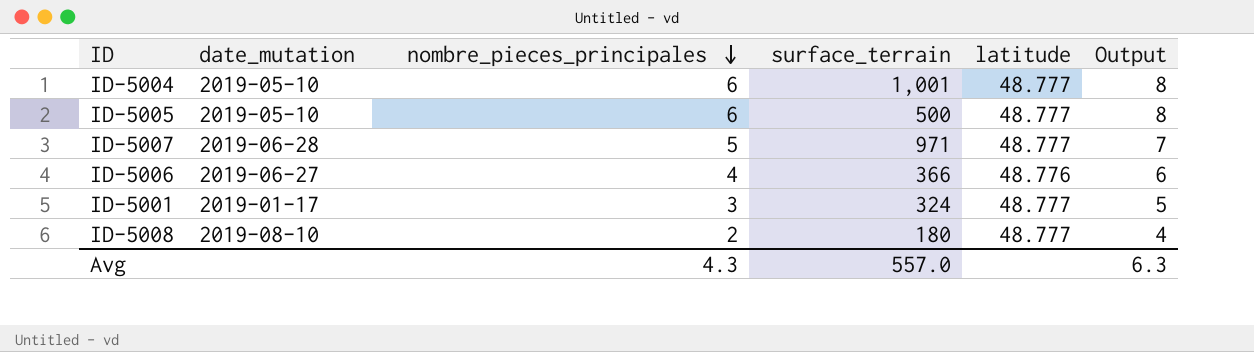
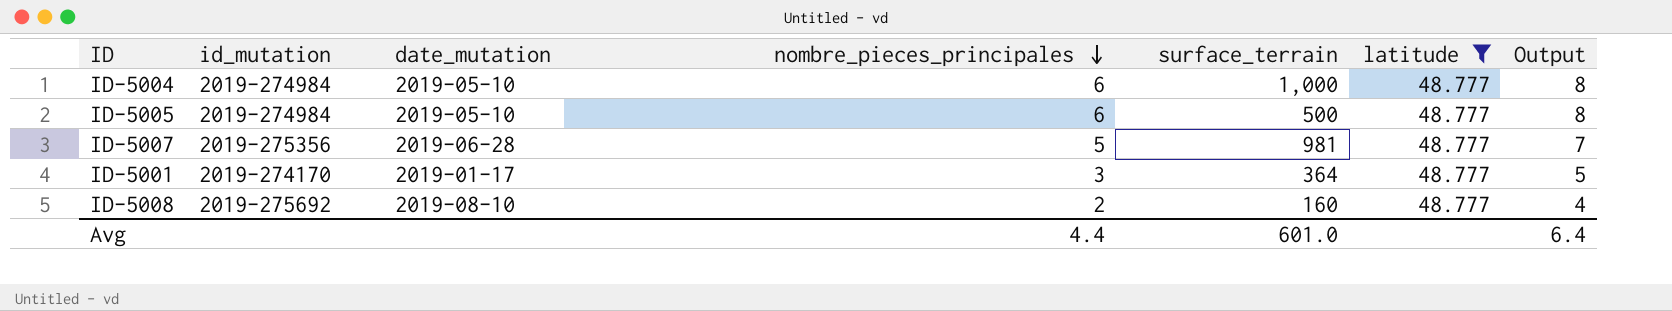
filter: none -> latitude = 48.777
column id_mutation | position: none -> 2
ID-5004 | surface_terrain: 1,001 -> 1,000
ID-5007 | surface_terrain: 971 -> 981
ID-5001 | surface_terrain: 324 -> 364
ID-5008 | surface_terrain: 180 -> 160
Avg | nombre_pieces_principales: 4.3 -> 4.4
Avg | surface_terrain: 557.0 -> 601.0
Avg | Output: 6.3 -> 6.4

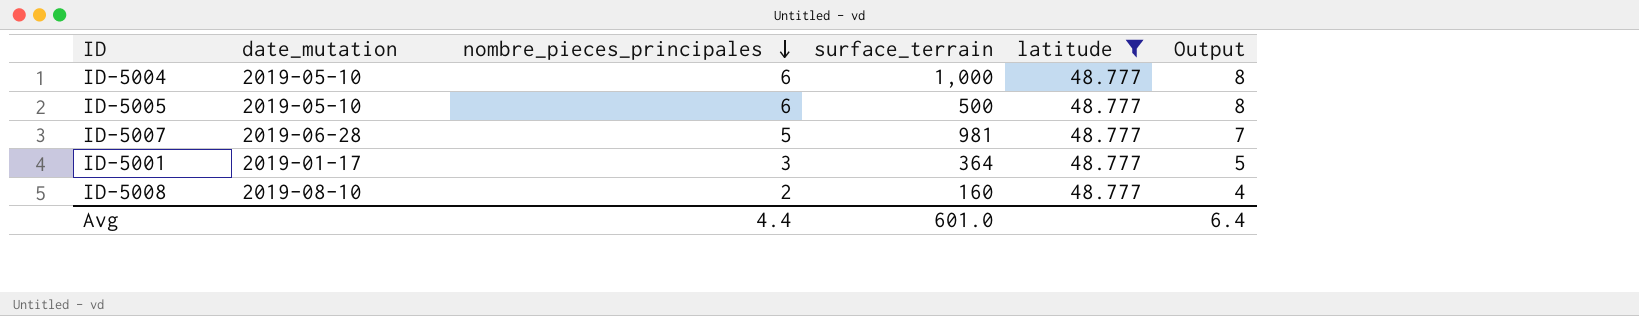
column id_mutation | position: 2 -> none

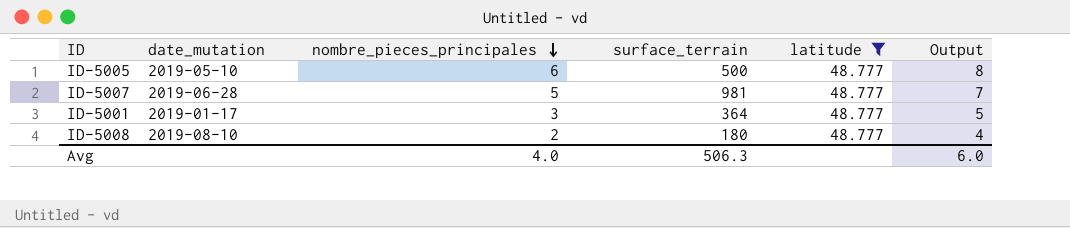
row ID-5004: 2019-05-10 | 6 | 1,000 | 48.777 | 8 -> none
ID-5008 | surface_terrain: 160 -> 180
Avg | nombre_pieces_principales: 4.4 -> 4.0
Avg | surface_terrain: 601.0 -> 506.3
Avg | Output: 6.4 -> 6.0

